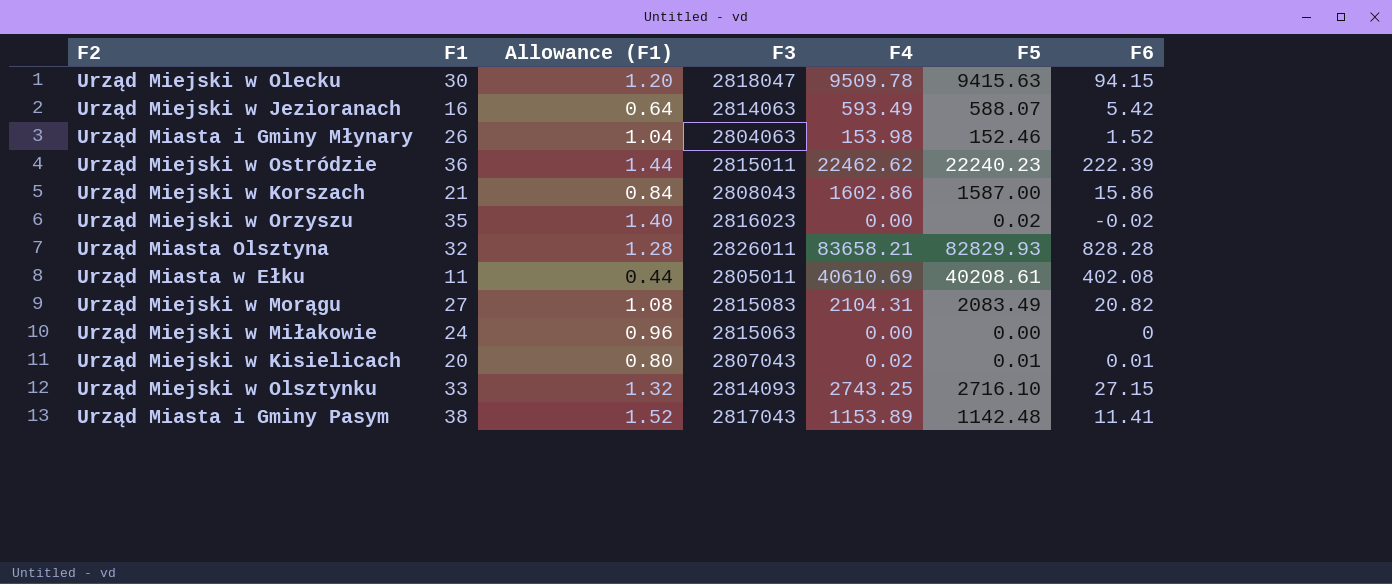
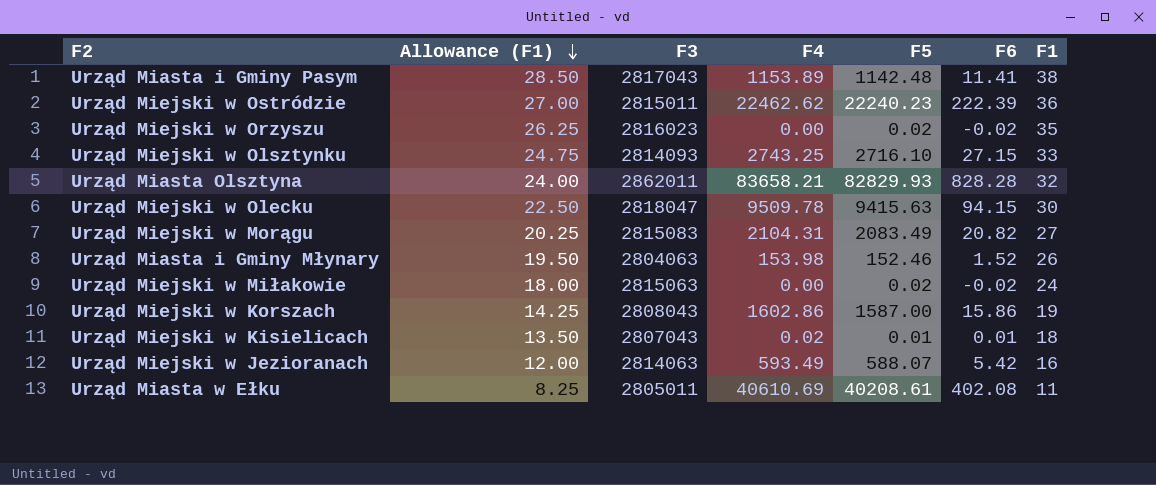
row order: none -> Allowance (F1) descending
column Allowance (F1) | formula: [F1] * 0.04 -> [F1] * 0.75
column F1 | position: 2 -> 7
Urząd Miasta Olsztyna | F3: 2826011 -> 2862011
Urząd Miejski w Miłakowie | F5: 0.00 -> 0.02
Urząd Miejski w Miłakowie | F6: 0 -> -0.02
Urząd Miejski w Korszach | F1: 21 -> 19
Urząd Miejski w Kisielicach | F1: 20 -> 18

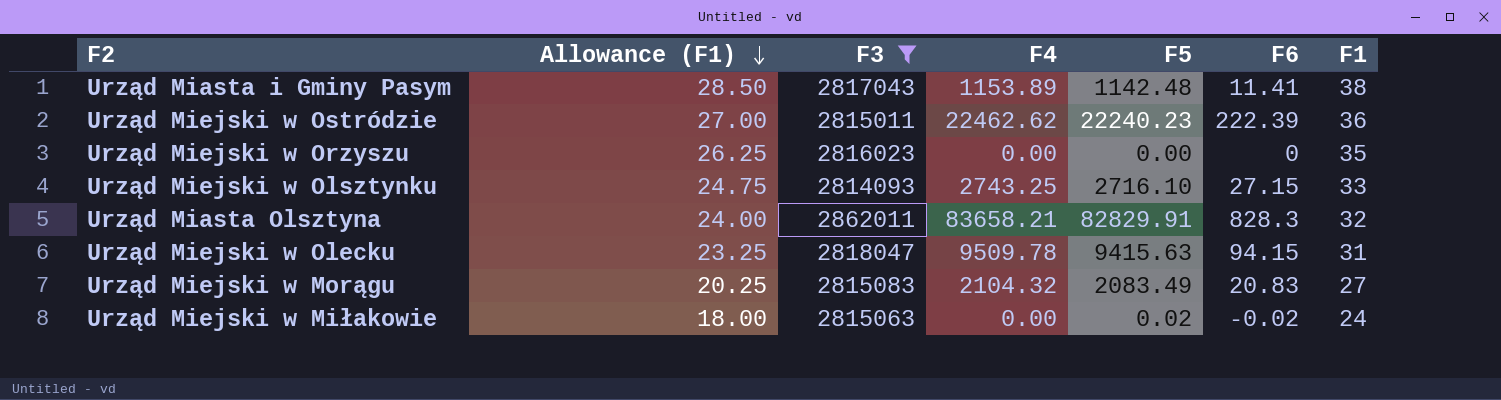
filter: none -> F3 >= 2814093
Urząd Miejski w Orzyszu | F5: 0.02 -> 0.00
Urząd Miejski w Orzyszu | F6: -0.02 -> 0
Urząd Miasta Olsztyna | F5: 82829.93 -> 82829.91
Urząd Miasta Olsztyna | F6: 828.28 -> 828.3
Urząd Miejski w Olecku | Allowance (F1): 22.50 -> 23.25
Urząd Miejski w Olecku | F1: 30 -> 31
Urząd Miejski w Morągu | F4: 2104.31 -> 2104.32
Urząd Miejski w Morągu | F6: 20.82 -> 20.83

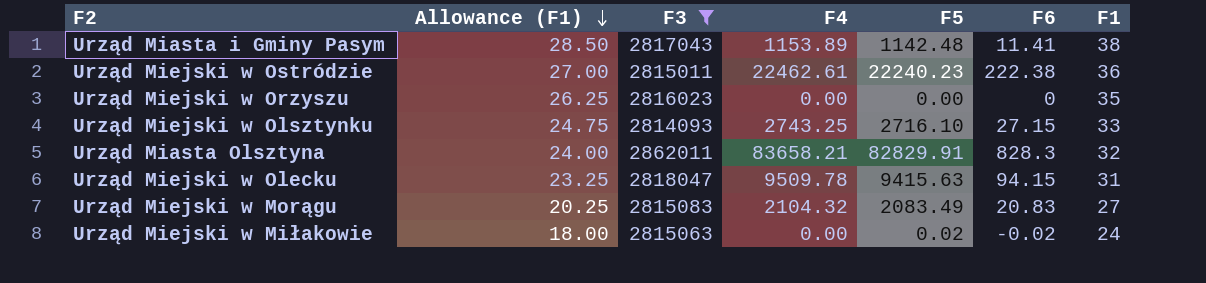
Urząd Miejski w Ostródzie | F4: 22462.62 -> 22462.61
Urząd Miejski w Ostródzie | F6: 222.39 -> 222.38

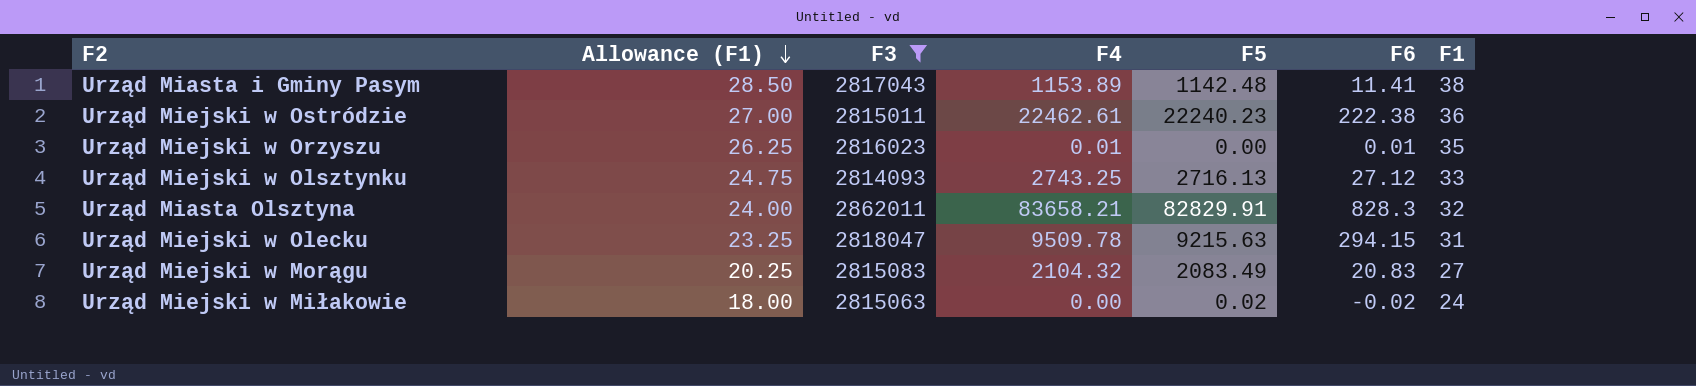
Urząd Miejski w Orzyszu | F4: 0.00 -> 0.01
Urząd Miejski w Orzyszu | F6: 0 -> 0.01
Urząd Miejski w Olsztynku | F5: 2716.10 -> 2716.13
Urząd Miejski w Olsztynku | F6: 27.15 -> 27.12
Urząd Miejski w Olecku | F5: 9415.63 -> 9215.63
Urząd Miejski w Olecku | F6: 94.15 -> 294.15

